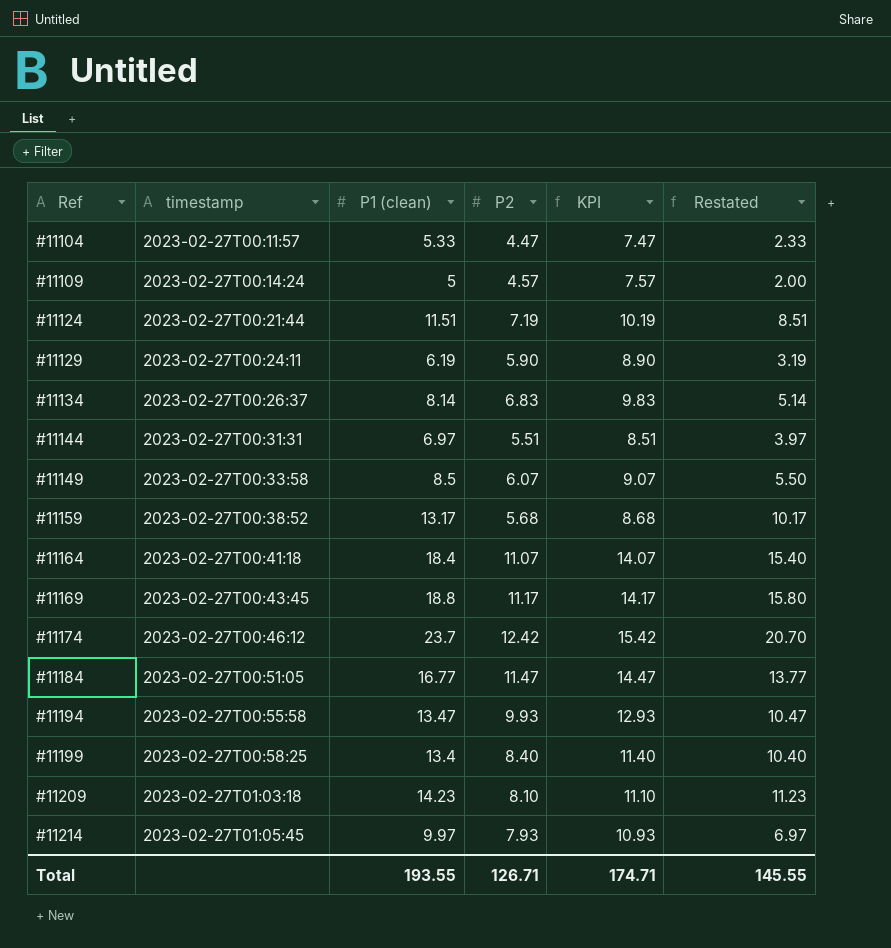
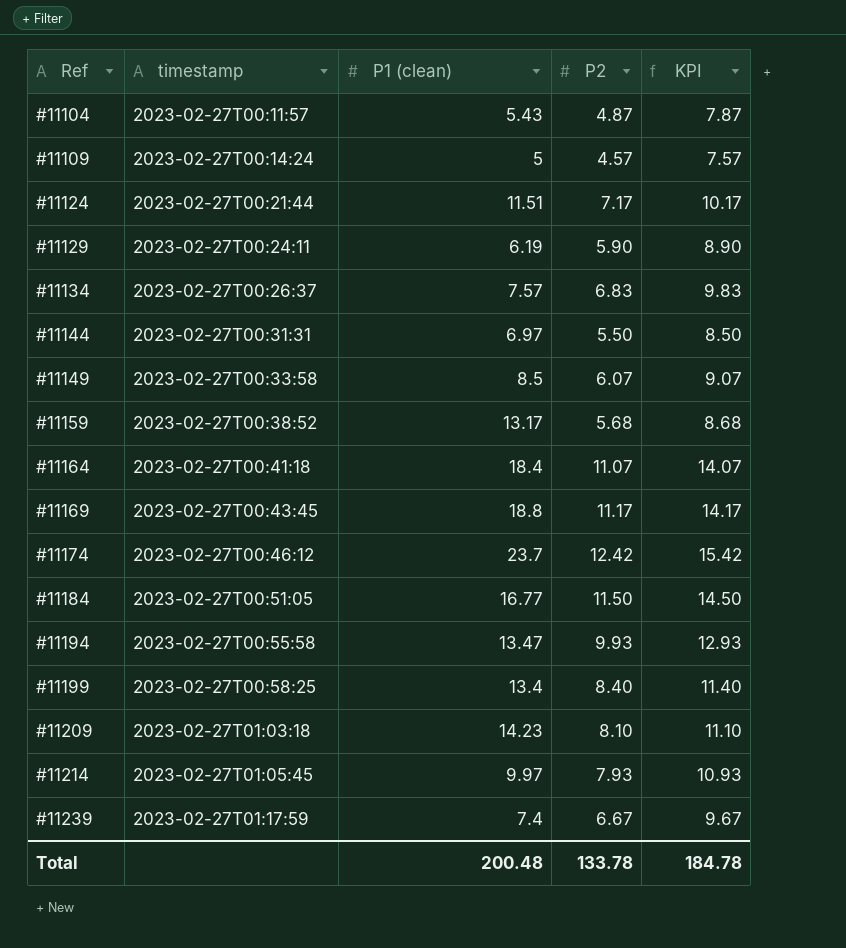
column Restated | formula: [P1 (clean)] - 3 -> none
#11104 | P1 (clean): 5.33 -> 5.43
#11104 | P2: 4.47 -> 4.87
#11104 | KPI: 7.47 -> 7.87
#11124 | P2: 7.19 -> 7.17
#11124 | KPI: 10.19 -> 10.17
#11134 | P1 (clean): 8.14 -> 7.57
#11144 | P2: 5.51 -> 5.50
#11144 | KPI: 8.51 -> 8.50
#11184 | P2: 11.47 -> 11.50
#11184 | KPI: 14.47 -> 14.50
row #11239: none -> 2023-02-27T01:17:59 | 7.4 | 6.67 | 9.67
Total | P1 (clean): 193.55 -> 200.48
Total | P2: 126.71 -> 133.78
Total | KPI: 174.71 -> 184.78

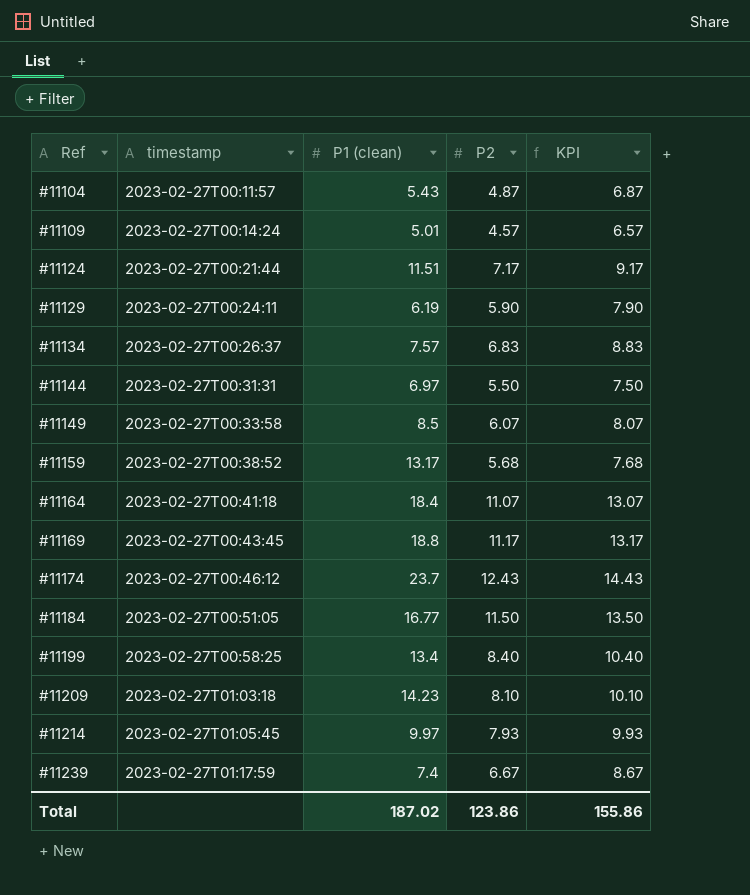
column KPI | formula: [P2] + 3 -> [P2] + 2
row #11194: 2023-02-27T00:55:58 | 13.47 | 9.93 | 12.93 -> none
#11109 | P1 (clean): 5 -> 5.01
#11174 | P2: 12.42 -> 12.43
Total | P1 (clean): 200.48 -> 187.02
Total | P2: 133.78 -> 123.86
Total | KPI: 184.78 -> 155.86

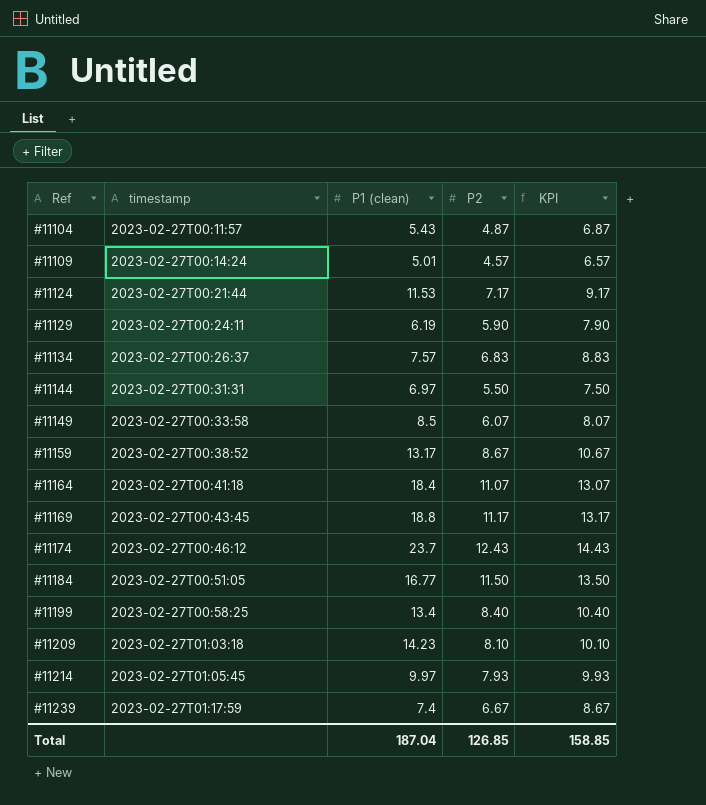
#11124 | P1 (clean): 11.51 -> 11.53
#11159 | P2: 5.68 -> 8.67
#11159 | KPI: 7.68 -> 10.67
Total | P1 (clean): 187.02 -> 187.04
Total | P2: 123.86 -> 126.85
Total | KPI: 155.86 -> 158.85

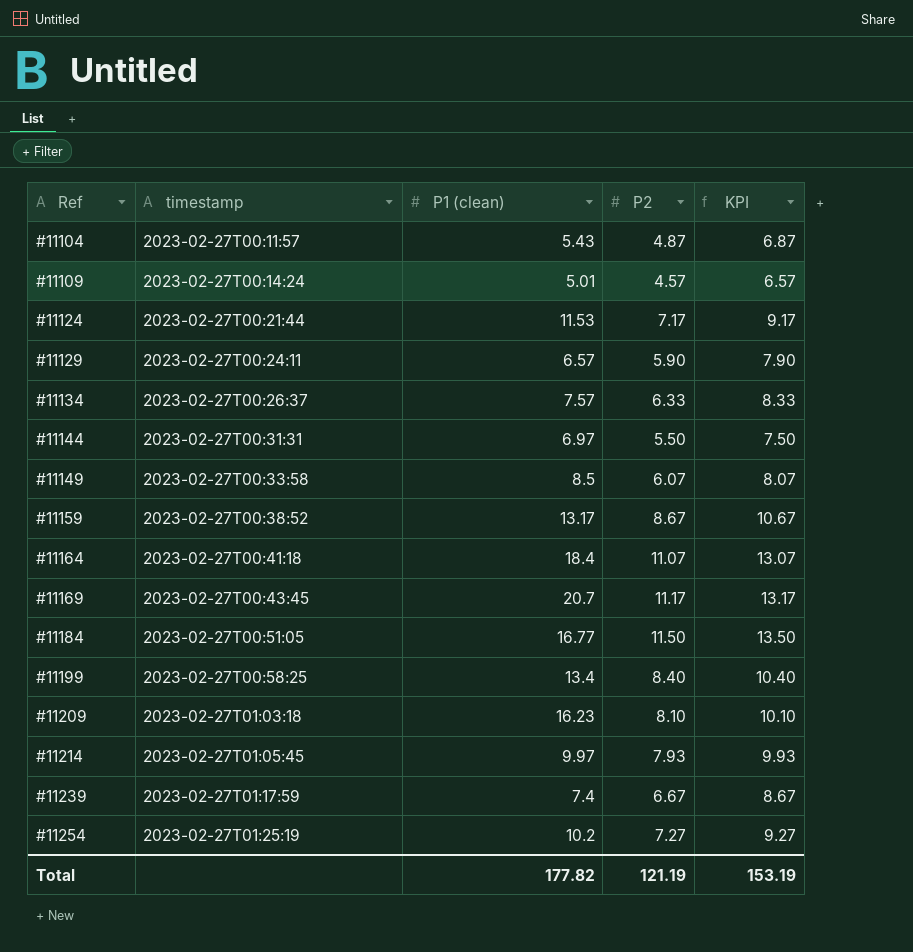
row #11174: 2023-02-27T00:46:12 | 23.7 | 12.43 | 14.43 -> none
#11129 | P1 (clean): 6.19 -> 6.57
#11134 | P2: 6.83 -> 6.33
#11134 | KPI: 8.83 -> 8.33
#11169 | P1 (clean): 18.8 -> 20.7
#11209 | P1 (clean): 14.23 -> 16.23
row #11254: none -> 2023-02-27T01:25:19 | 10.2 | 7.27 | 9.27
Total | P1 (clean): 187.04 -> 177.82
Total | P2: 126.85 -> 121.19
Total | KPI: 158.85 -> 153.19

